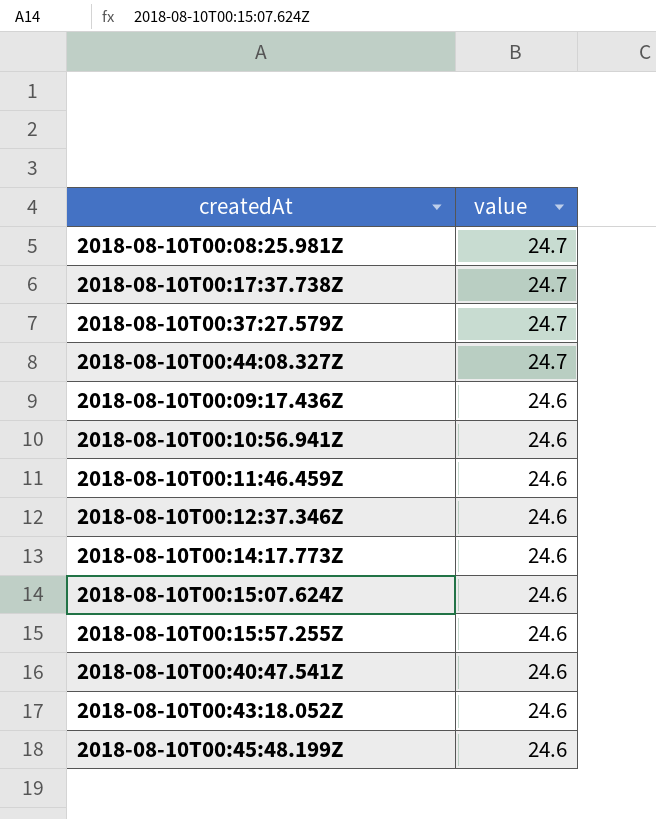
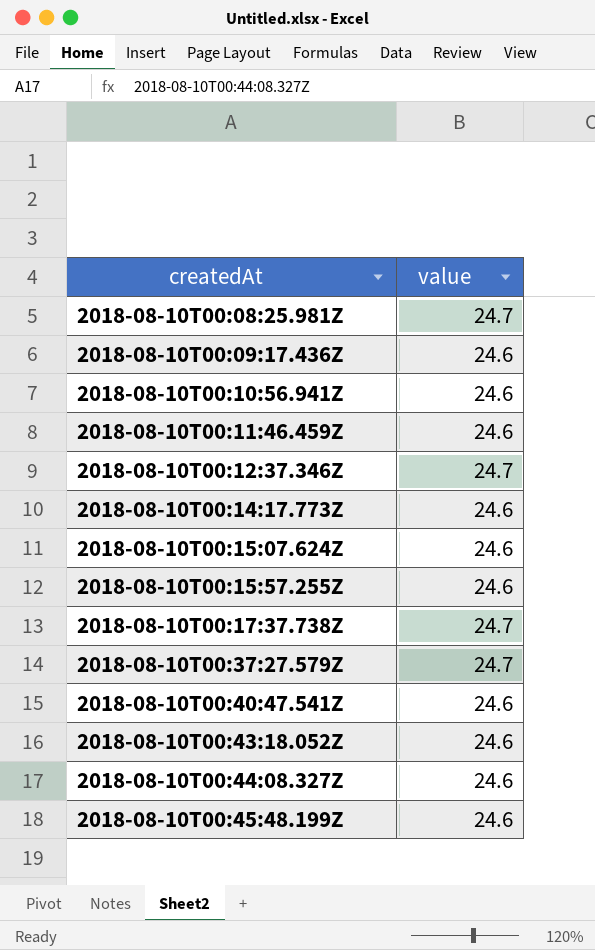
row order: value descending -> createdAt ascending
2018-08-10T00:12:37.346Z | value: 24.6 -> 24.7
2018-08-10T00:44:08.327Z | value: 24.7 -> 24.6

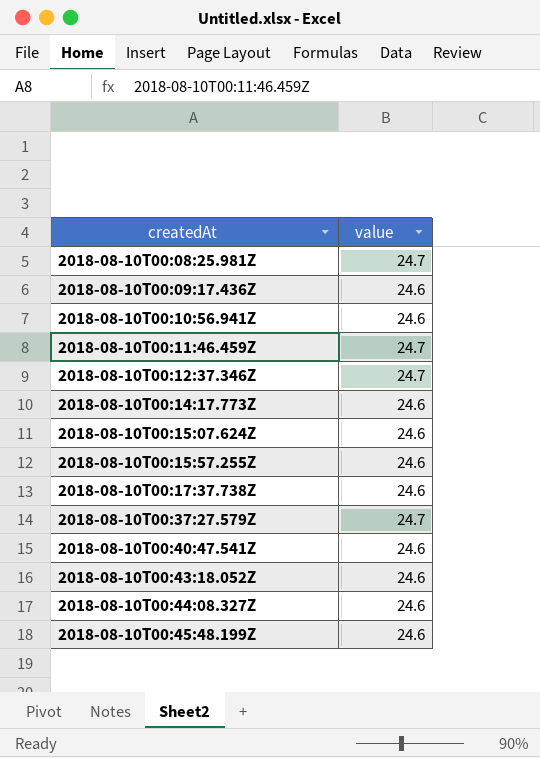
2018-08-10T00:11:46.459Z | value: 24.6 -> 24.7
2018-08-10T00:17:37.738Z | value: 24.7 -> 24.6

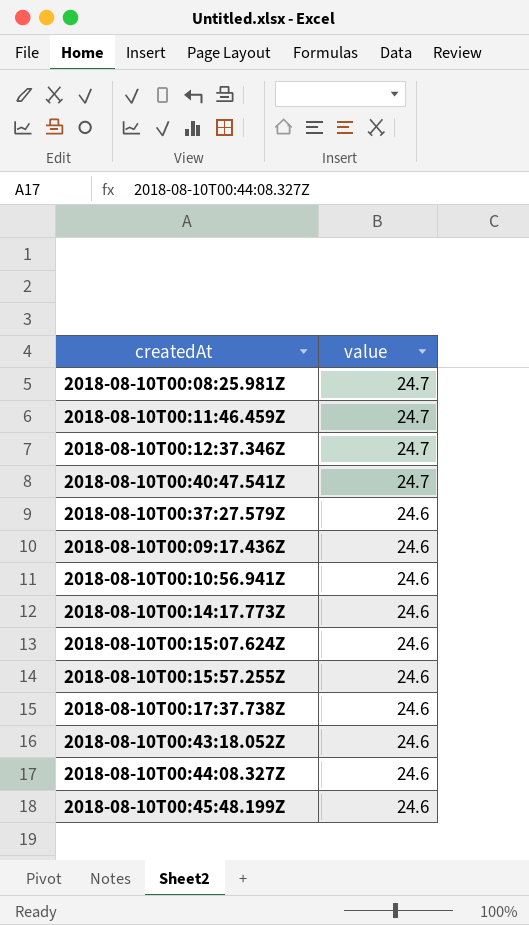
row order: createdAt ascending -> value descending
2018-08-10T00:40:47.541Z | value: 24.6 -> 24.7
2018-08-10T00:37:27.579Z | value: 24.7 -> 24.6

